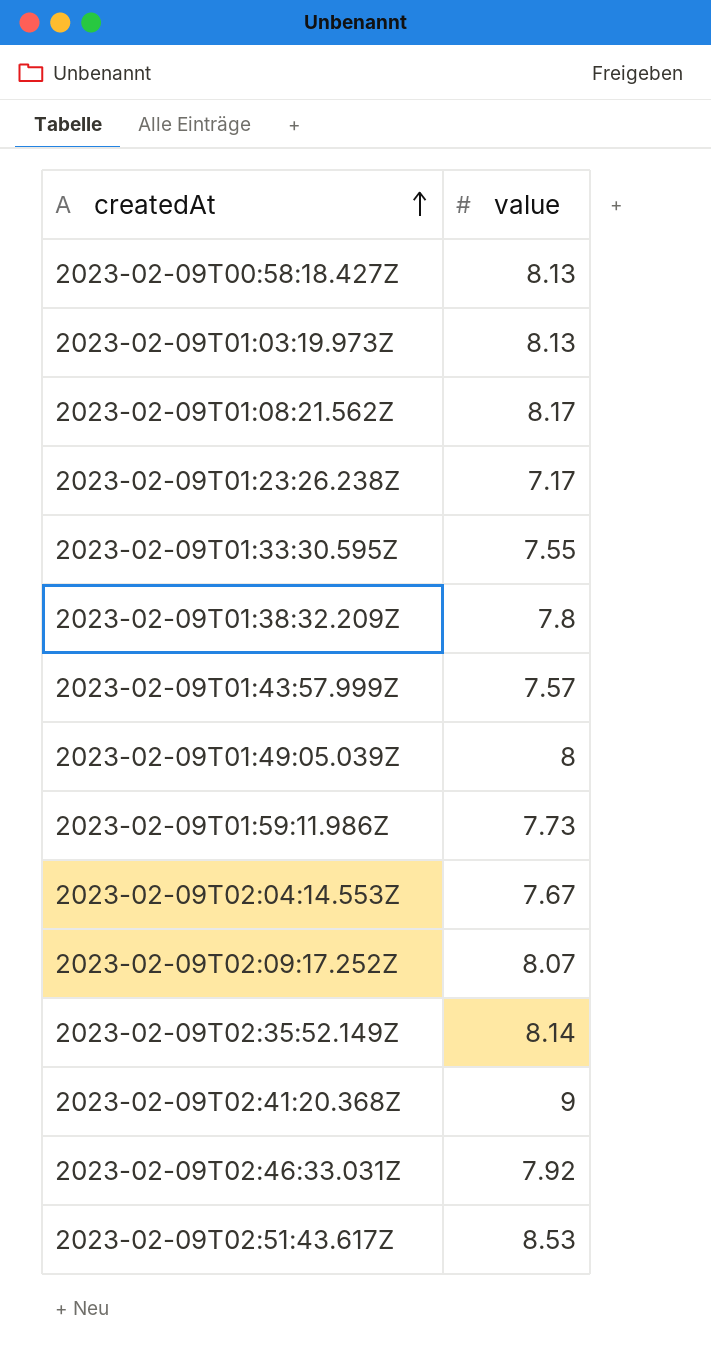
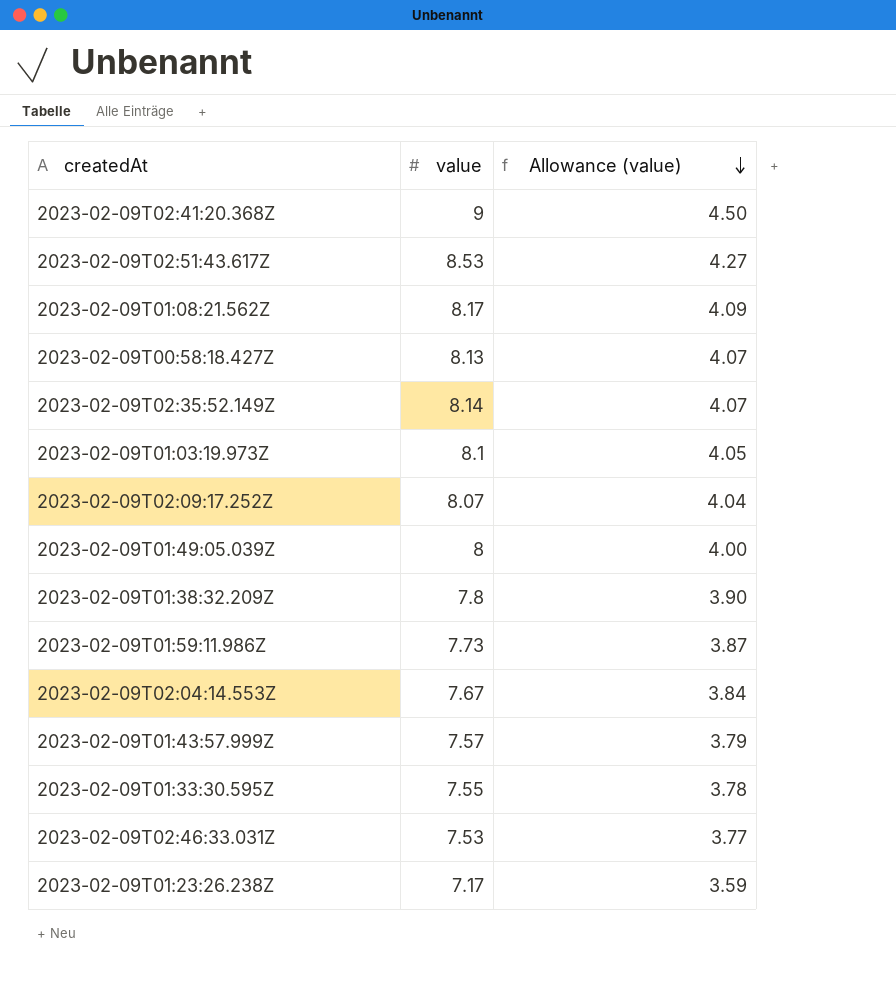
row order: createdAt ascending -> Allowance (value) descending
column Allowance (value) | formula: none -> [value] * 0.5
2023-02-09T01:03:19.973Z | value: 8.13 -> 8.1
2023-02-09T02:46:33.031Z | value: 7.92 -> 7.53

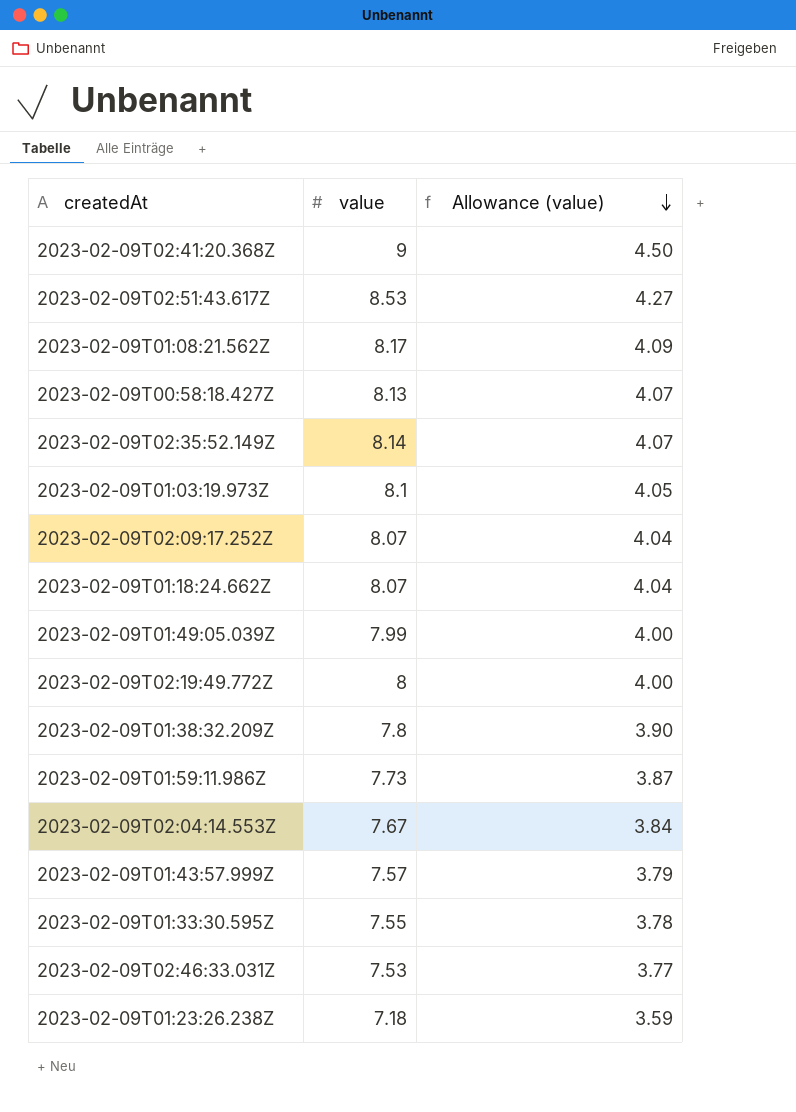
row 2023-02-09T01:18:24.662Z: none -> 8.07 | 4.04
2023-02-09T01:49:05.039Z | value: 8 -> 7.99
row 2023-02-09T02:19:49.772Z: none -> 8 | 4.00
2023-02-09T01:23:26.238Z | value: 7.17 -> 7.18

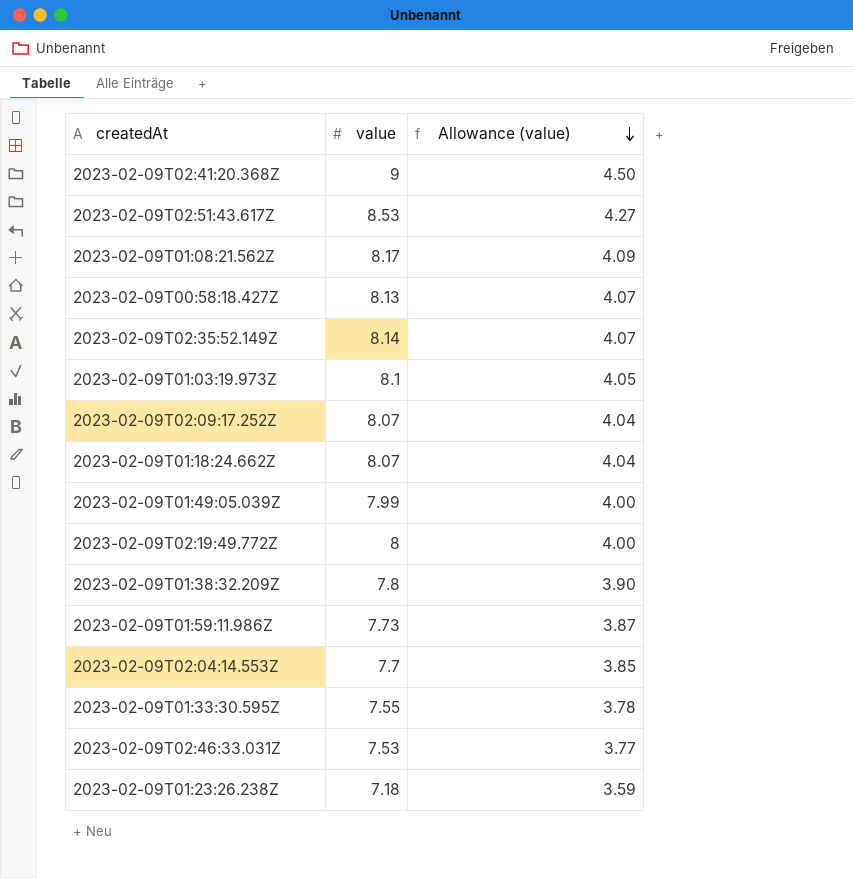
row 2023-02-09T01:43:57.999Z: 7.57 | 3.79 -> none
2023-02-09T02:04:14.553Z | value: 7.67 -> 7.7
2023-02-09T02:04:14.553Z | Allowance (value): 3.84 -> 3.85

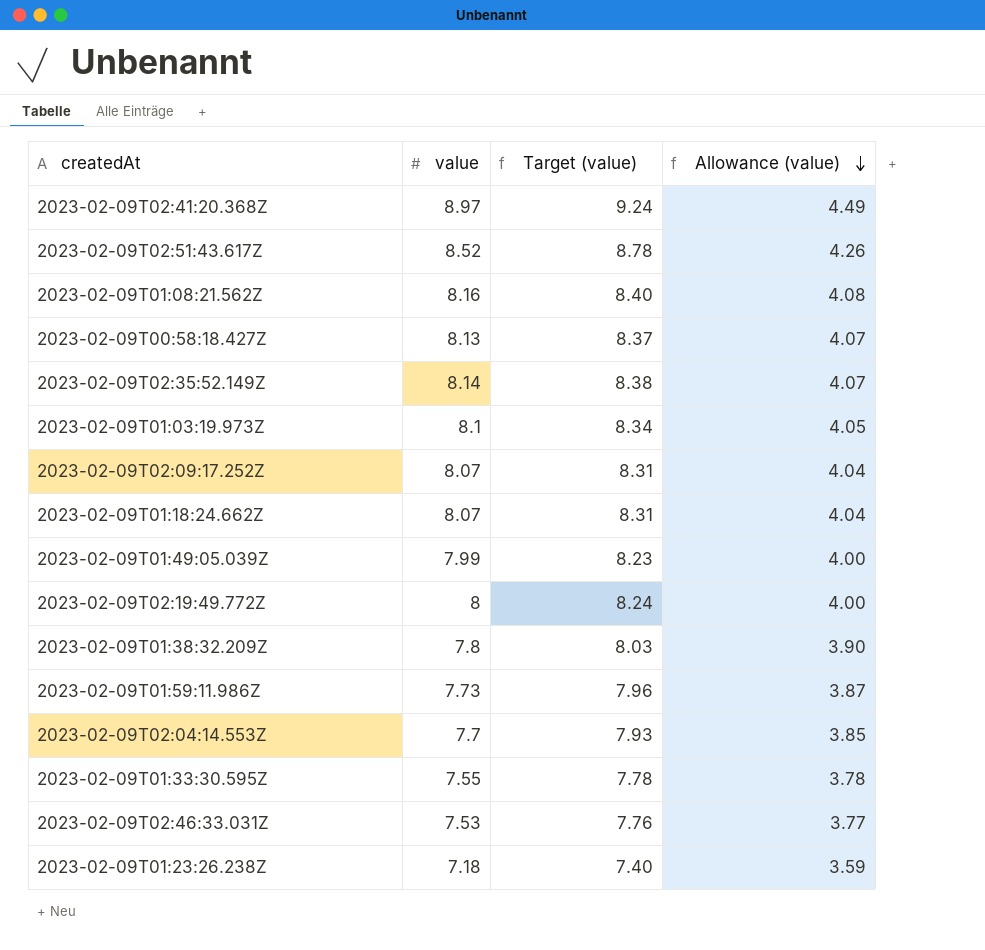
column Target (value) | formula: none -> [value] * 1.03
2023-02-09T02:41:20.368Z | value: 9 -> 8.97
2023-02-09T02:41:20.368Z | Allowance (value): 4.50 -> 4.49
2023-02-09T02:51:43.617Z | value: 8.53 -> 8.52
2023-02-09T02:51:43.617Z | Allowance (value): 4.27 -> 4.26
2023-02-09T01:08:21.562Z | value: 8.17 -> 8.16
2023-02-09T01:08:21.562Z | Allowance (value): 4.09 -> 4.08

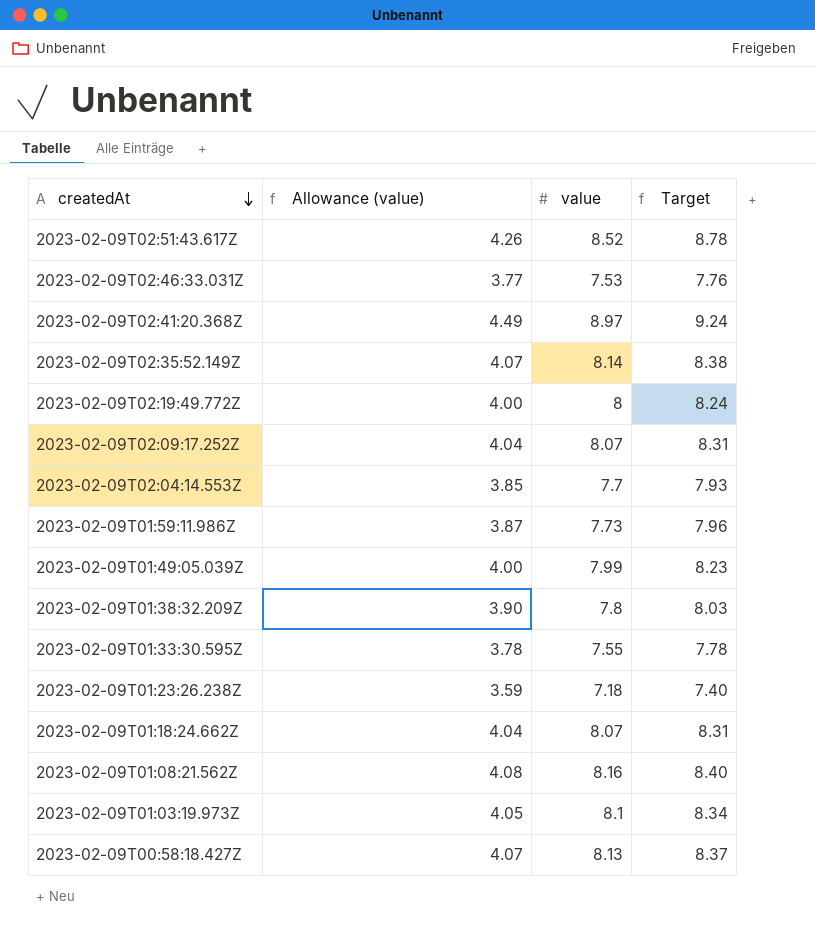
row order: Allowance (value) descending -> createdAt descending
column Allowance (value) | position: 4 -> 2
column name: Target (value) -> Target

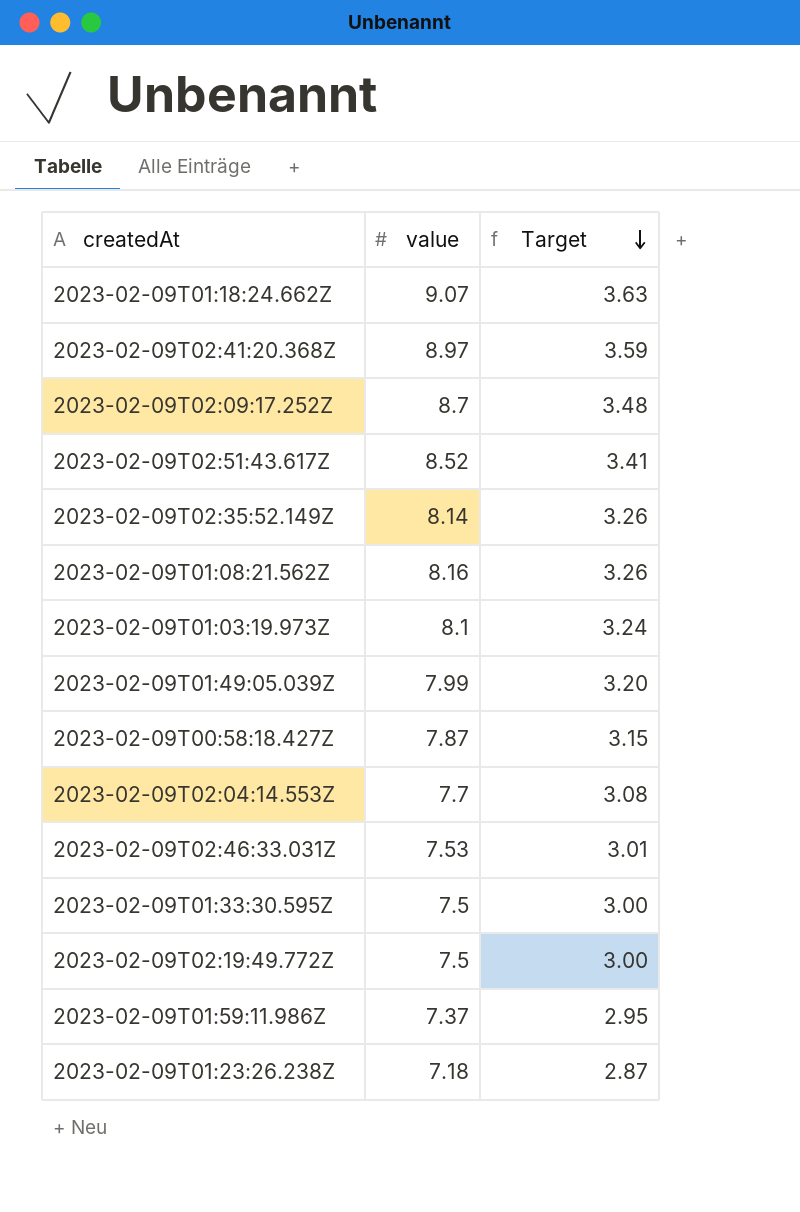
row order: createdAt descending -> Target descending
column Allowance (value) | formula: [value] * 0.5 -> none
column Target | formula: [value] * 1.03 -> [value] * 0.4
row 2023-02-09T01:38:32.209Z: 3.90 | 7.8 | 8.03 -> none
2023-02-09T01:18:24.662Z | value: 8.07 -> 9.07
2023-02-09T02:09:17.252Z | value: 8.07 -> 8.7
2023-02-09T00:58:18.427Z | value: 8.13 -> 7.87
2023-02-09T01:33:30.595Z | value: 7.55 -> 7.5
2023-02-09T02:19:49.772Z | value: 8 -> 7.5
2023-02-09T01:59:11.986Z | value: 7.73 -> 7.37

